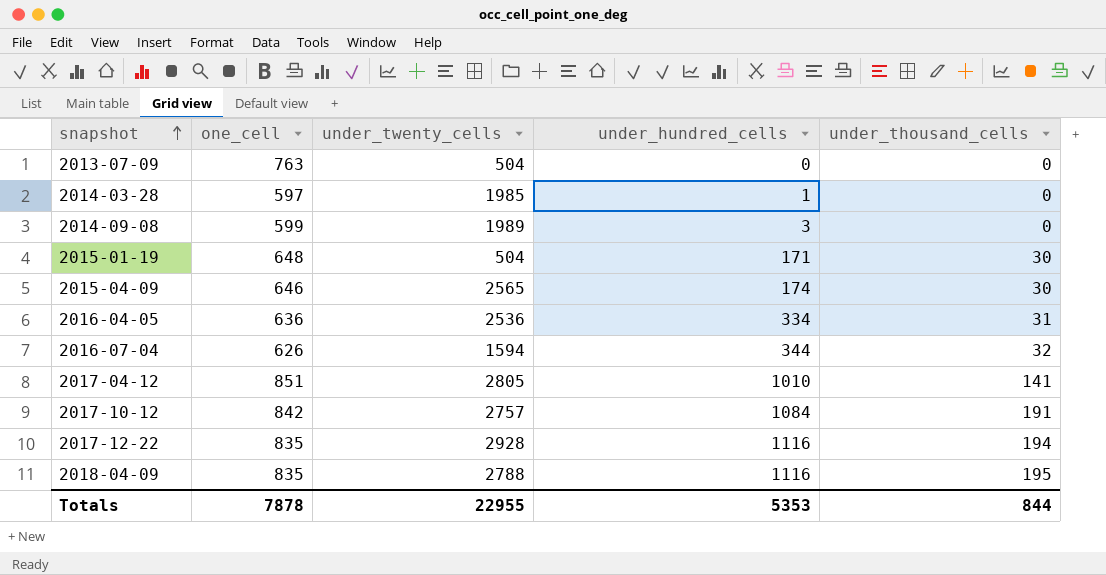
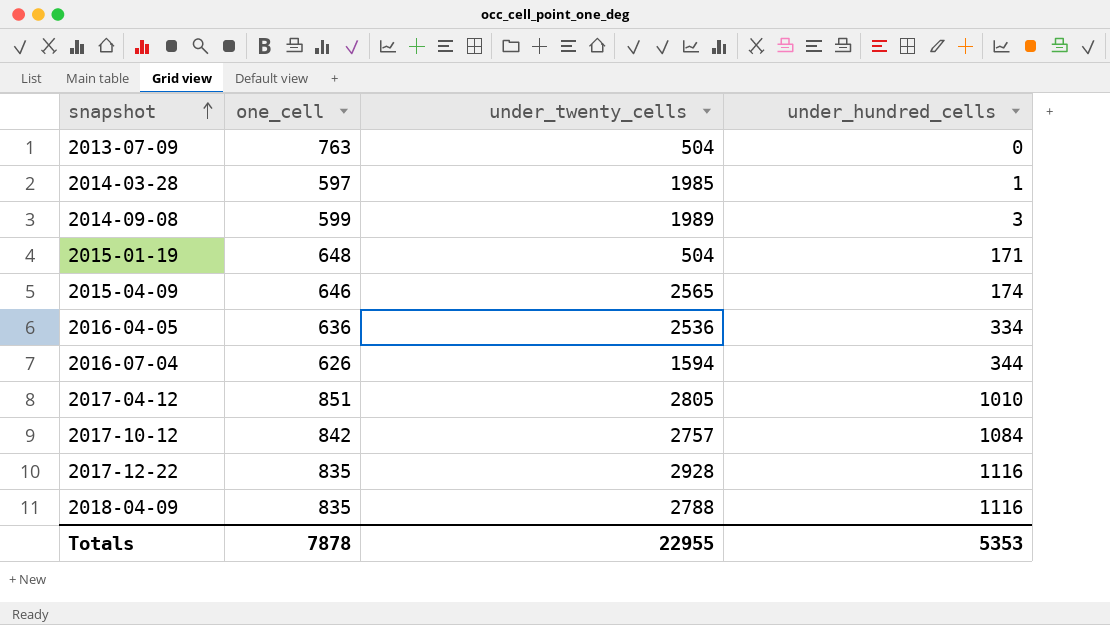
column under_thousand_cells | position: 5 -> none

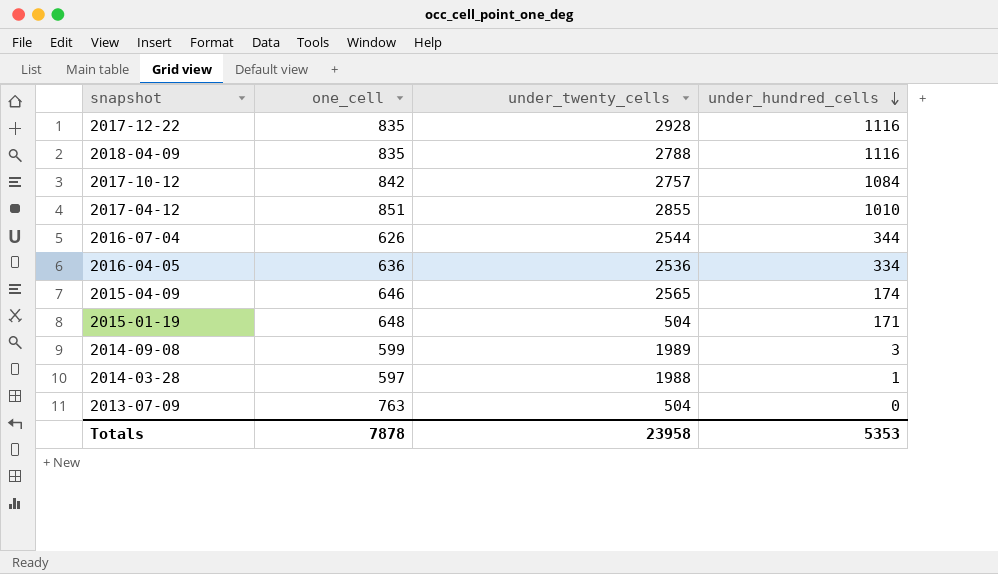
row order: snapshot ascending -> under_hundred_cells descending
2017-04-12 | under_twenty_cells: 2805 -> 2855
2016-07-04 | under_twenty_cells: 1594 -> 2544
2014-03-28 | under_twenty_cells: 1985 -> 1988
Totals | under_twenty_cells: 22955 -> 23958

